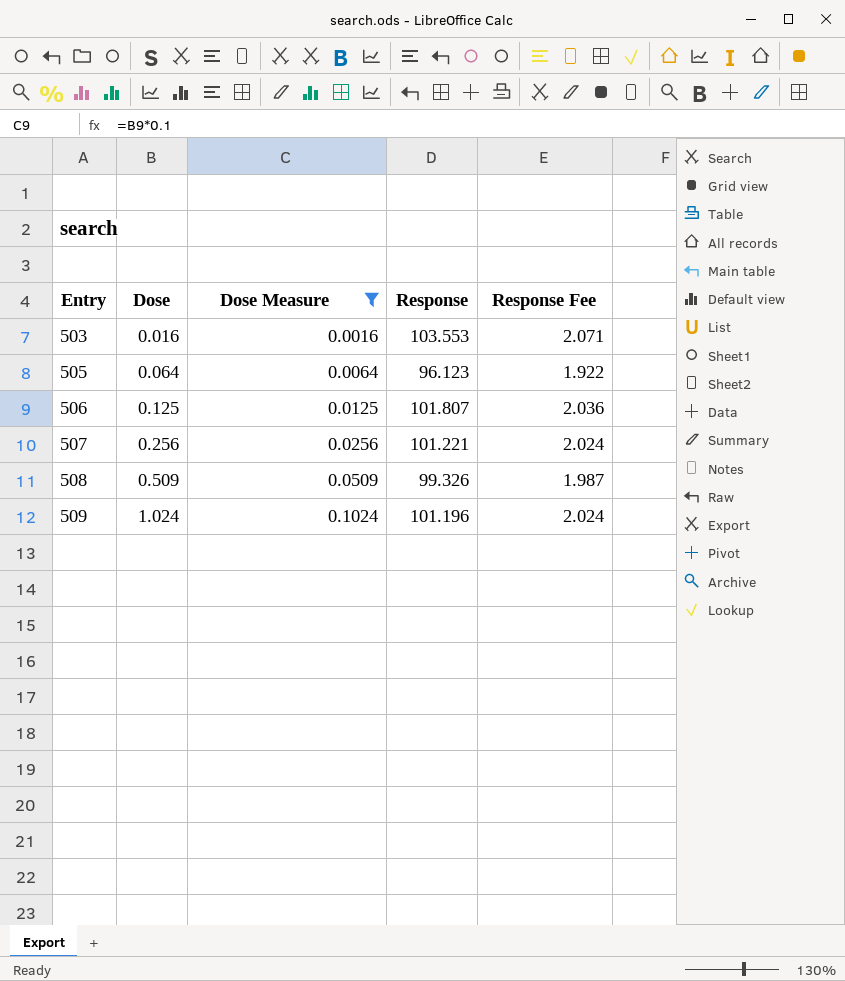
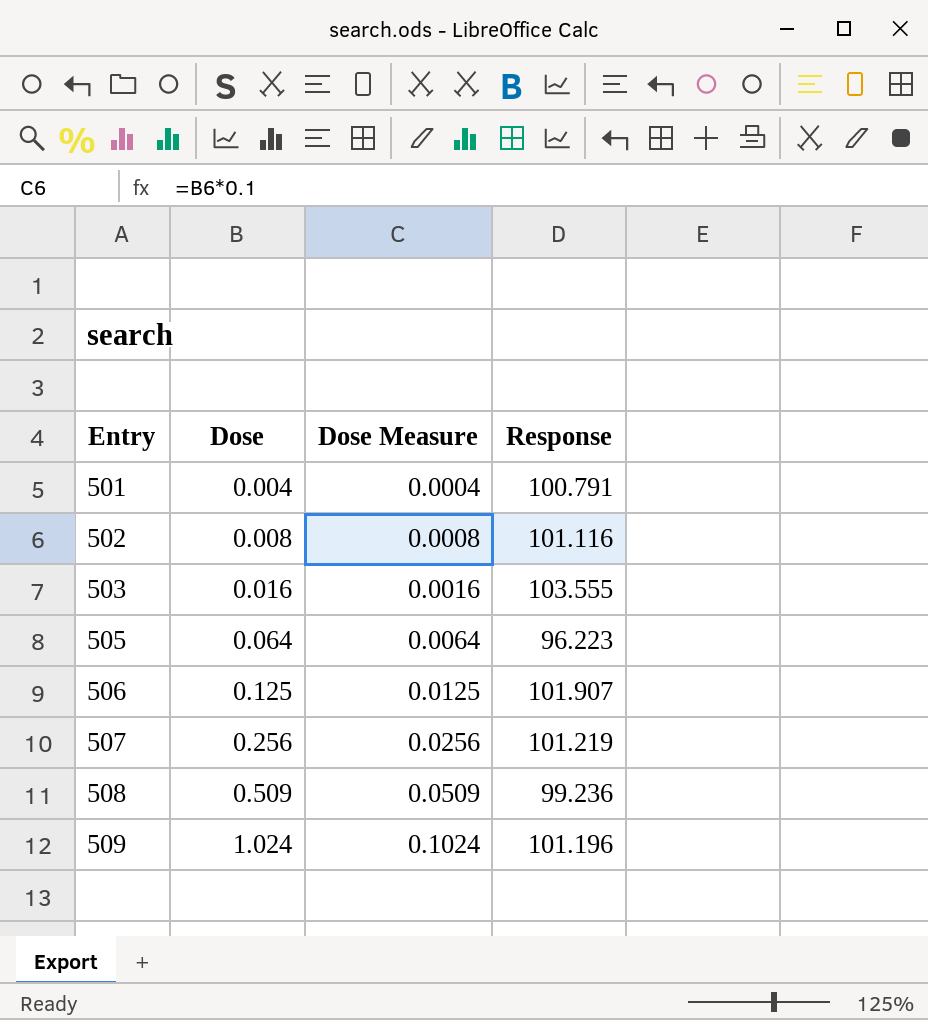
filter: Dose Measure >= 0.0016 -> none
column Response Fee | formula: [Response] * 0.02 -> none
503 | Response: 103.553 -> 103.555
505 | Response: 96.123 -> 96.223
506 | Response: 101.807 -> 101.907
507 | Response: 101.221 -> 101.219
508 | Response: 99.326 -> 99.236

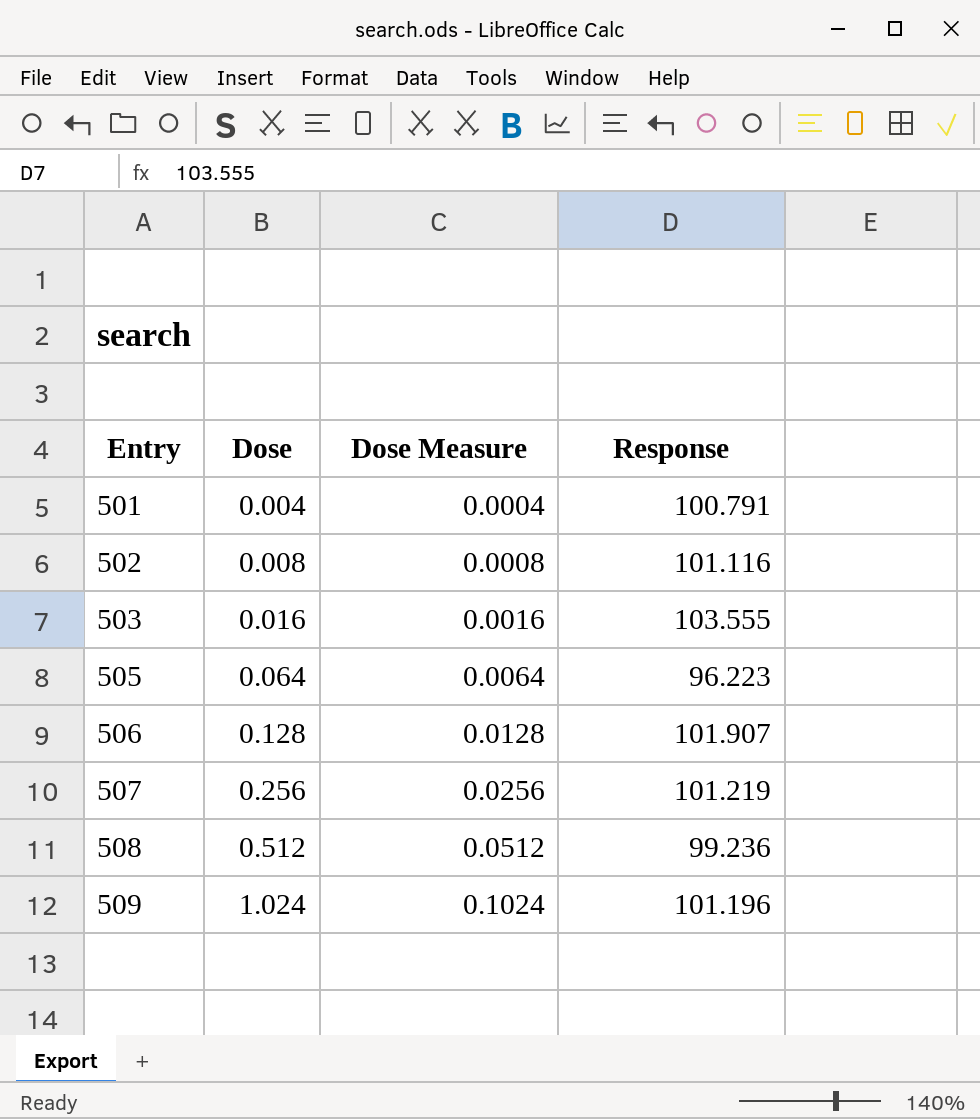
506 | Dose: 0.125 -> 0.128
506 | Dose Measure: 0.0125 -> 0.0128
508 | Dose: 0.509 -> 0.512
508 | Dose Measure: 0.0509 -> 0.0512

